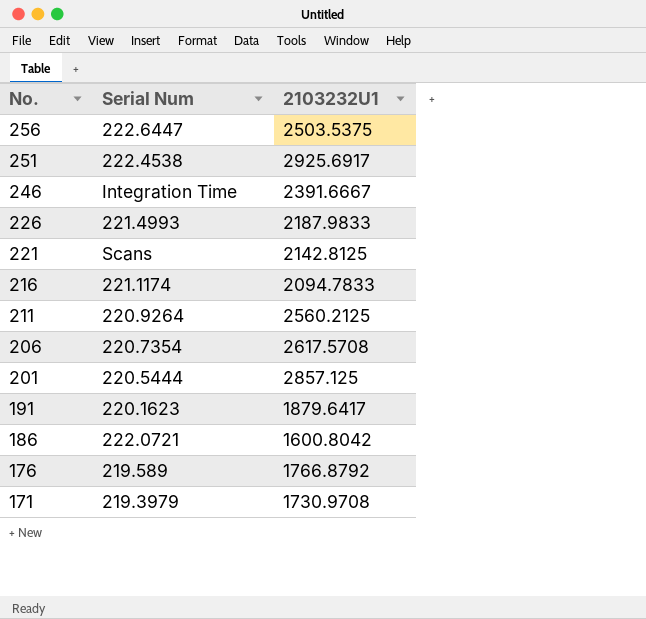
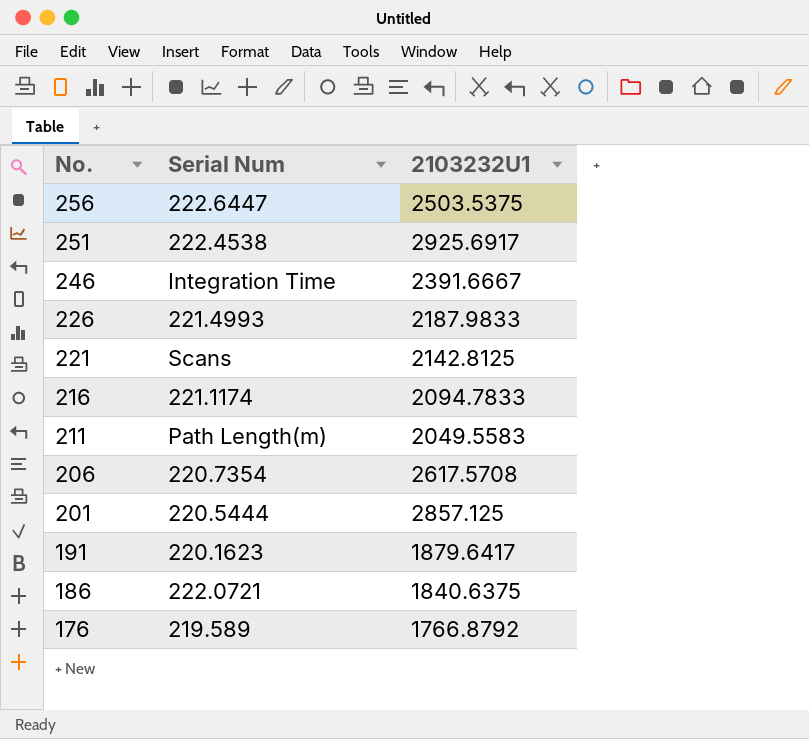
row 171: 219.3979 | 1730.9708 -> none
211 | Serial Num: 220.9264 -> Path Length(m)
211 | 2103232U1: 2560.2125 -> 2049.5583
186 | 2103232U1: 1600.8042 -> 1840.6375

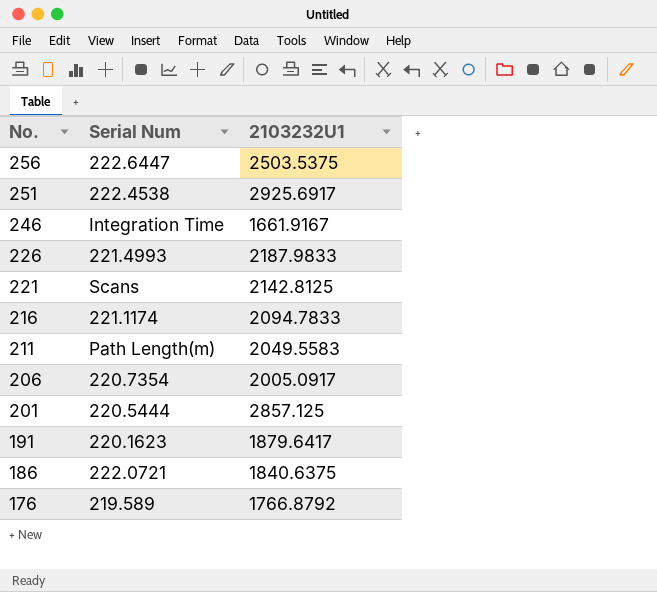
246 | 2103232U1: 2391.6667 -> 1661.9167
206 | 2103232U1: 2617.5708 -> 2005.0917

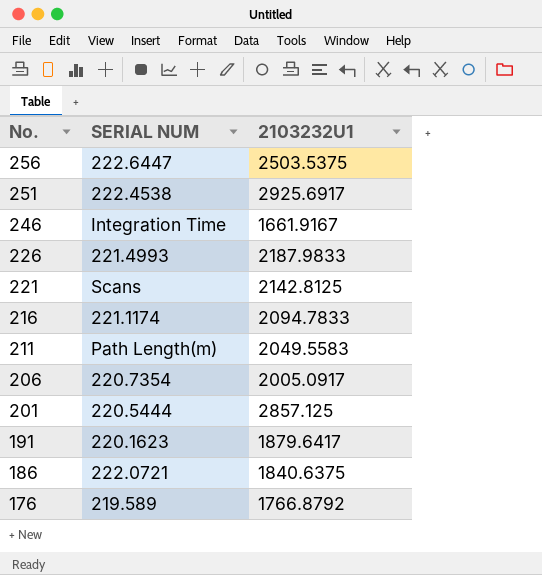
column name: Serial Num -> SERIAL NUM

